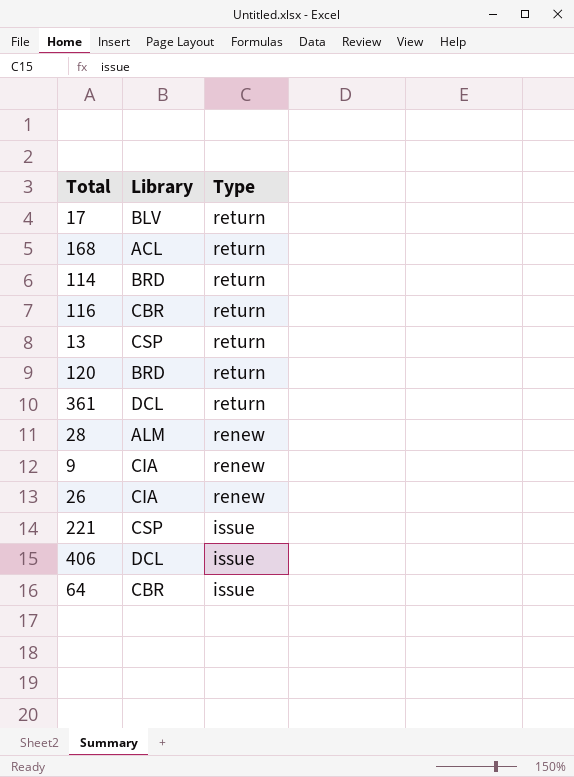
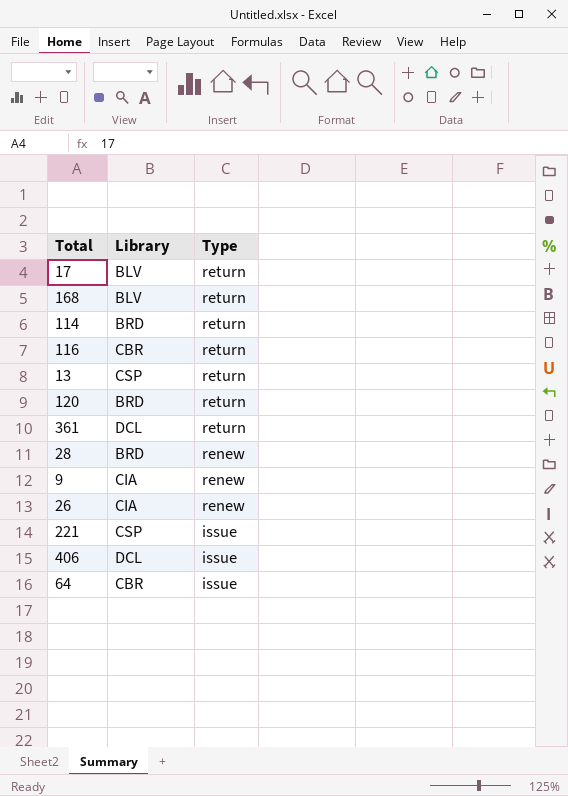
168 | Library: ACL -> BLV
28 | Library: ALM -> BRD

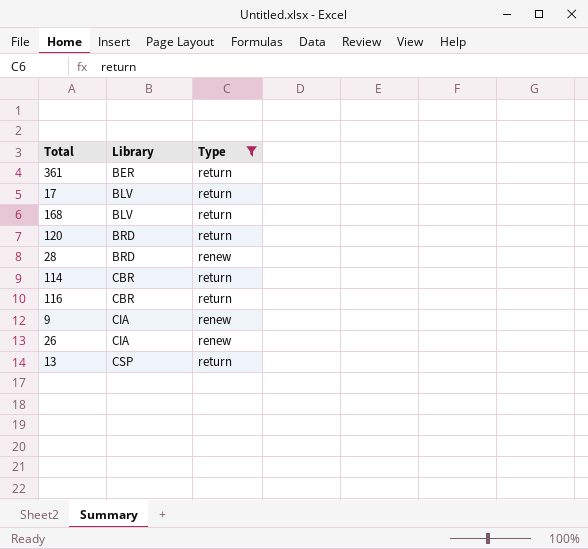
filter: none -> Type != issue
row order: Type descending -> Library ascending
361 | Library: DCL -> BER
114 | Library: BRD -> CBR

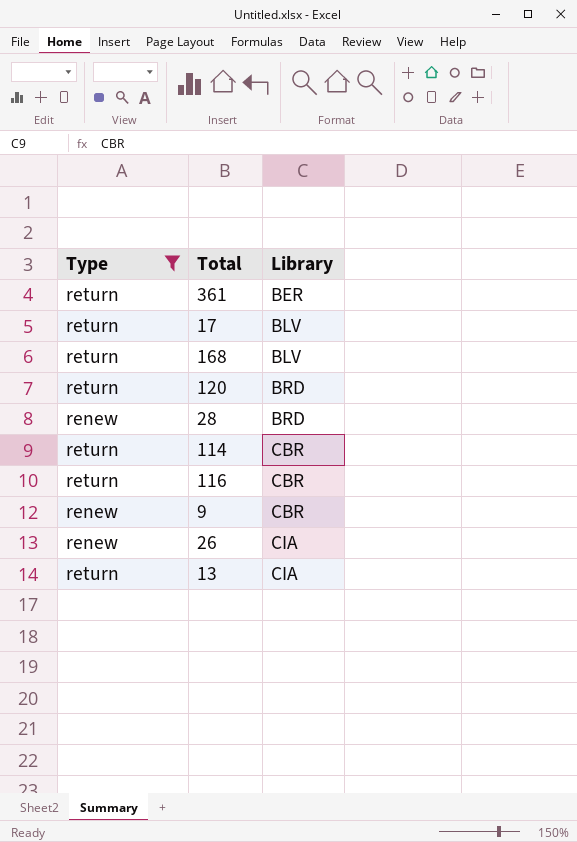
column Type | position: 3 -> 1
9 | Library: CIA -> CBR
13 | Library: CSP -> CIA

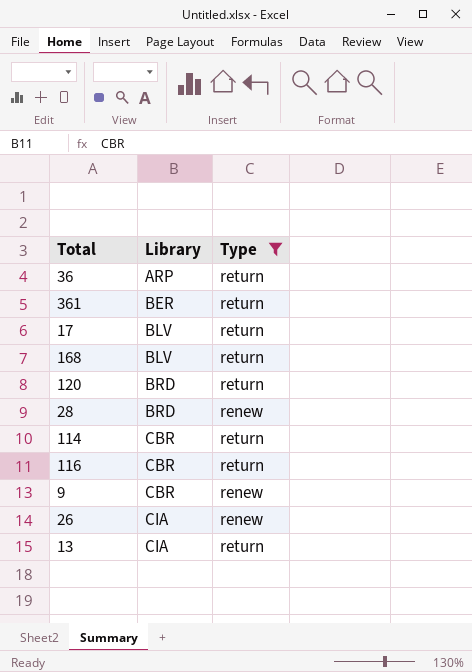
column Type | position: 1 -> 3
row 36: none -> ARP | return

